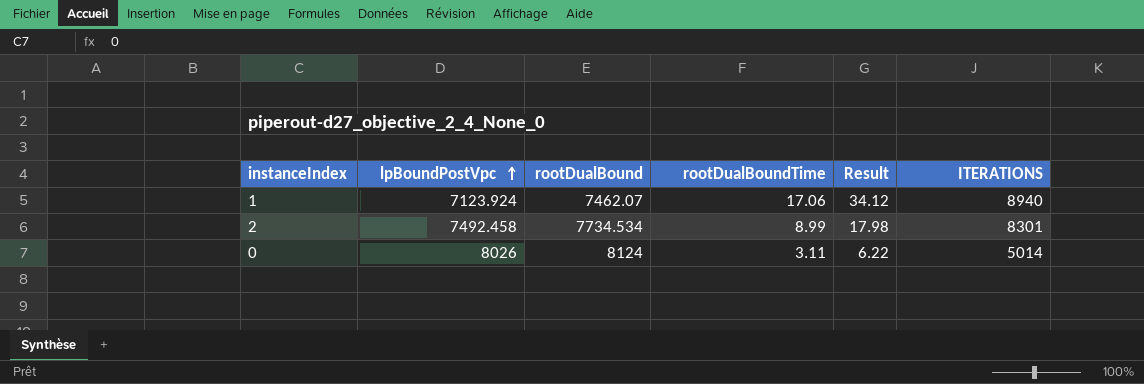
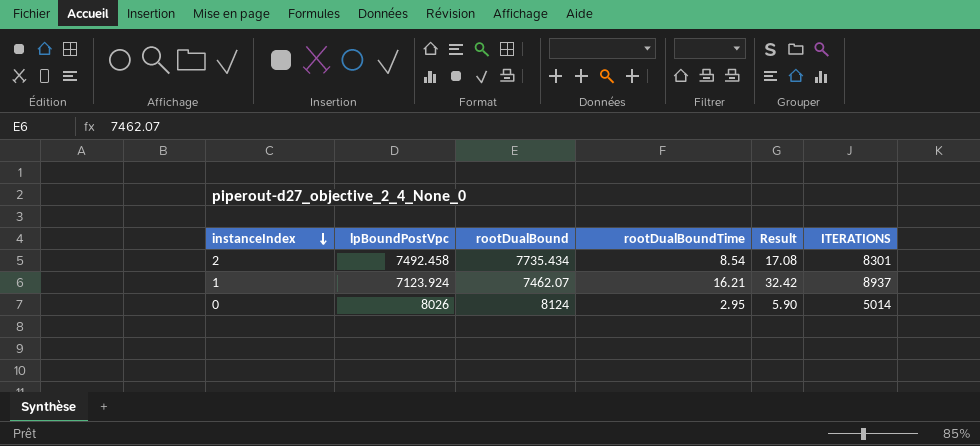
row order: lpBoundPostVpc ascending -> instanceIndex descending
2 | rootDualBound: 7734.534 -> 7735.434
2 | rootDualBoundTime: 8.99 -> 8.54
2 | Result: 17.98 -> 17.08
1 | rootDualBoundTime: 17.06 -> 16.21
1 | Result: 34.12 -> 32.42
1 | ITERATIONS: 8940 -> 8937
0 | rootDualBoundTime: 3.11 -> 2.95
0 | Result: 6.22 -> 5.90

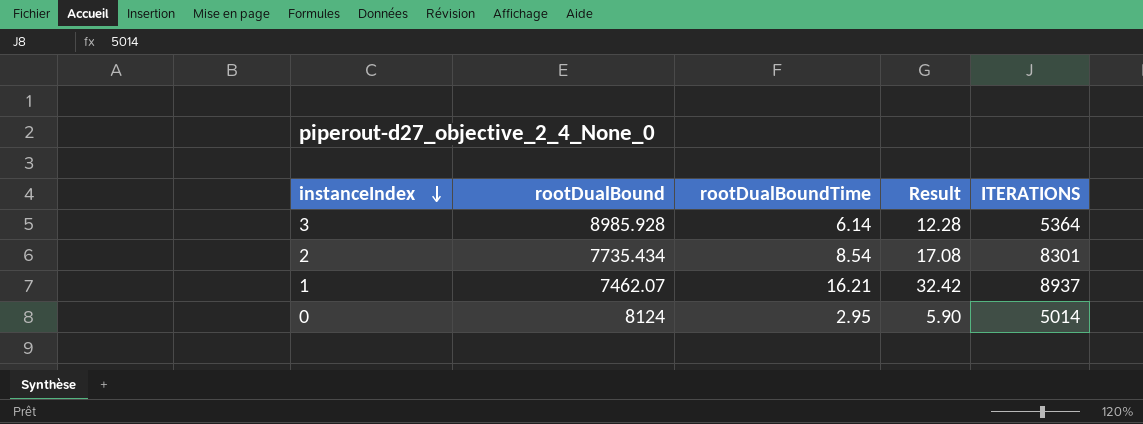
column lpBoundPostVpc | position: 2 -> none
row 3: none -> 8985.928 | 6.14 | 12.28 | 5364

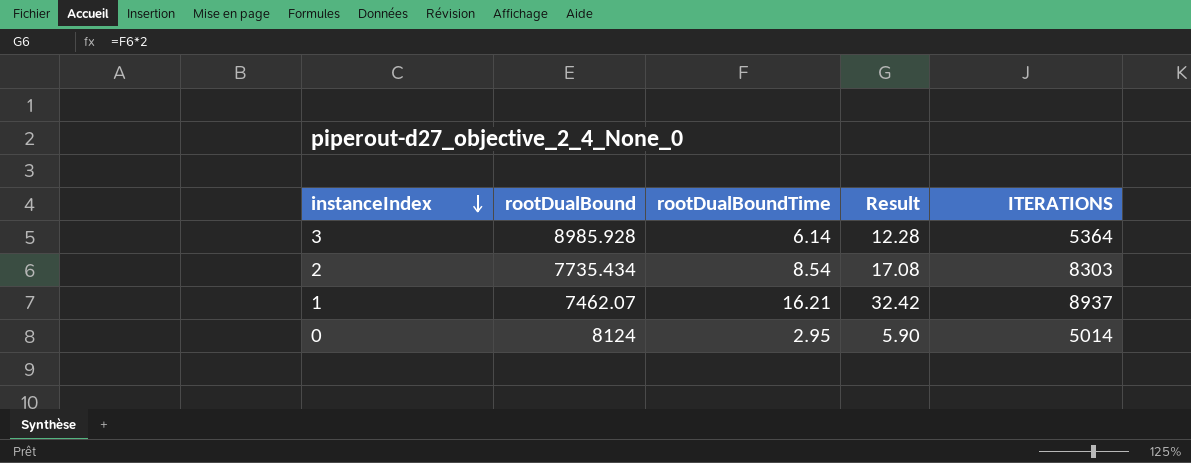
2 | ITERATIONS: 8301 -> 8303

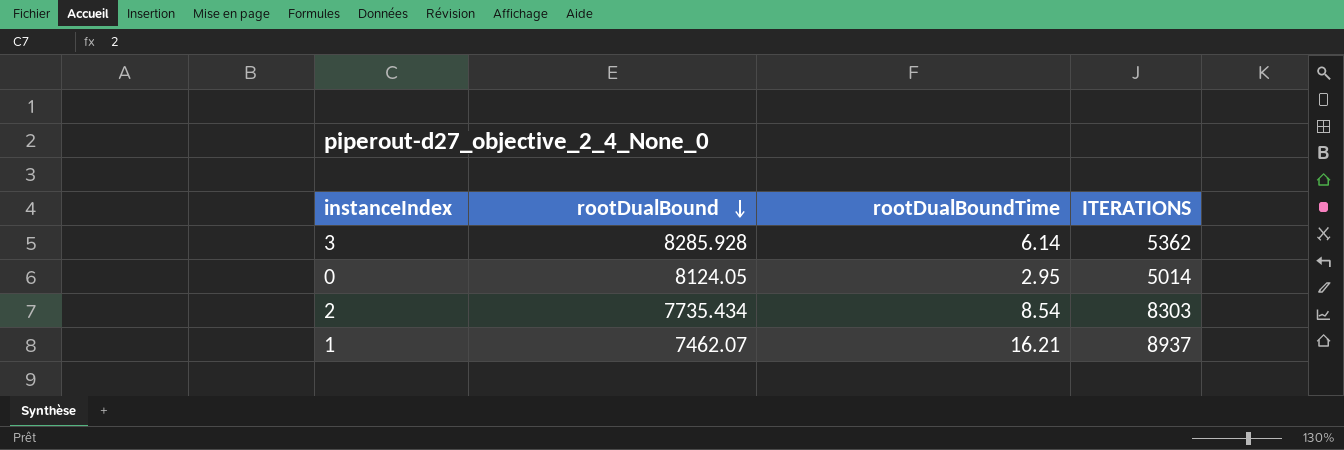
row order: instanceIndex descending -> rootDualBound descending
column Result | formula: [rootDualBoundTime] * 2 -> none
3 | rootDualBound: 8985.928 -> 8285.928
3 | ITERATIONS: 5364 -> 5362
0 | rootDualBound: 8124 -> 8124.05

